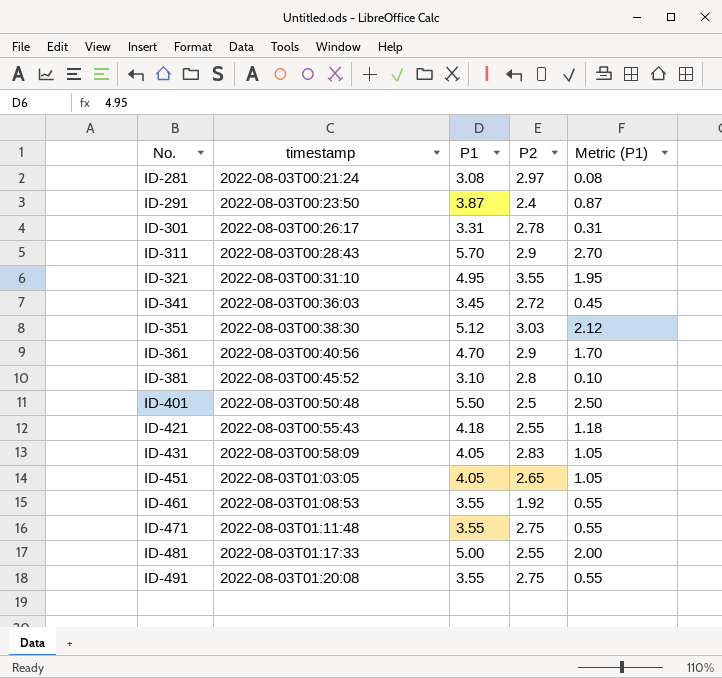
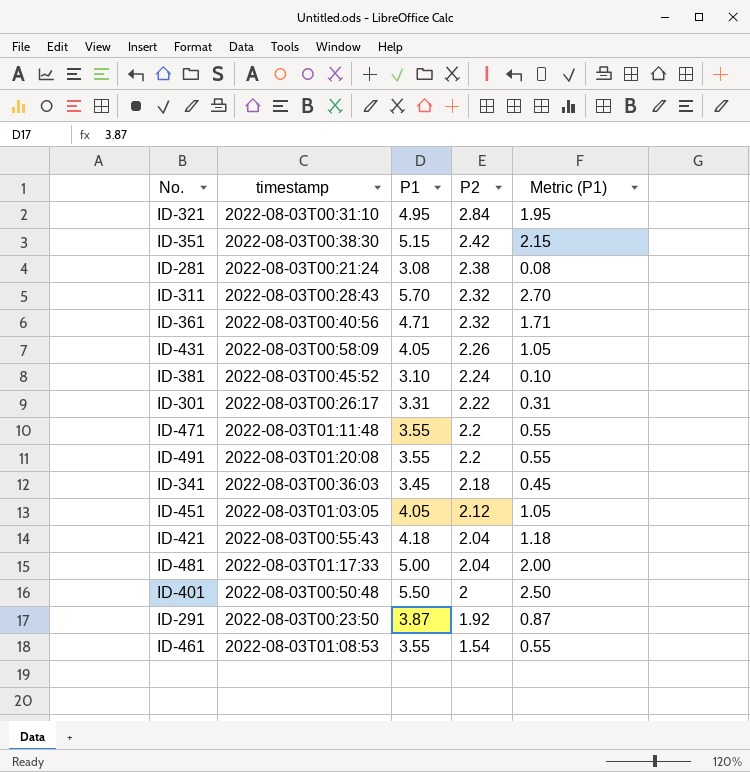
row order: No. ascending -> P2 descending
ID-321 | P2: 3.55 -> 2.84
ID-351 | P1: 5.12 -> 5.15
ID-351 | P2: 3.03 -> 2.42
ID-351 | Metric (P1): 2.12 -> 2.15
ID-281 | P2: 2.97 -> 2.38
ID-311 | P2: 2.9 -> 2.32
ID-361 | P1: 4.70 -> 4.71
ID-361 | P2: 2.9 -> 2.32
ID-361 | Metric (P1): 1.70 -> 1.71
ID-431 | P2: 2.83 -> 2.26
ID-381 | P2: 2.8 -> 2.24
ID-301 | P2: 2.78 -> 2.22
ID-471 | P2: 2.75 -> 2.2
ID-491 | P2: 2.75 -> 2.2
ID-341 | P2: 2.72 -> 2.18
ID-451 | P2: 2.65 -> 2.12
ID-421 | P2: 2.55 -> 2.04
ID-481 | P2: 2.55 -> 2.04
ID-401 | P2: 2.5 -> 2
ID-291 | P2: 2.4 -> 1.92
ID-461 | P2: 1.92 -> 1.54

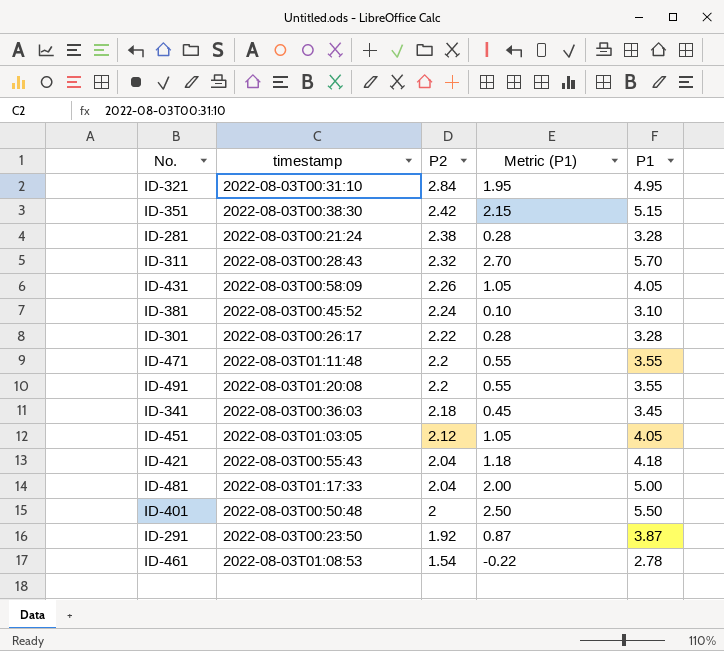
column P1 | position: 3 -> 5
row ID-361: 2022-08-03T00:40:56 | 4.71 | 2.32 | 1.71 -> none
ID-281 | Metric (P1): 0.08 -> 0.28
ID-281 | P1: 3.08 -> 3.28
ID-301 | Metric (P1): 0.31 -> 0.28
ID-301 | P1: 3.31 -> 3.28
ID-461 | Metric (P1): 0.55 -> -0.22
ID-461 | P1: 3.55 -> 2.78

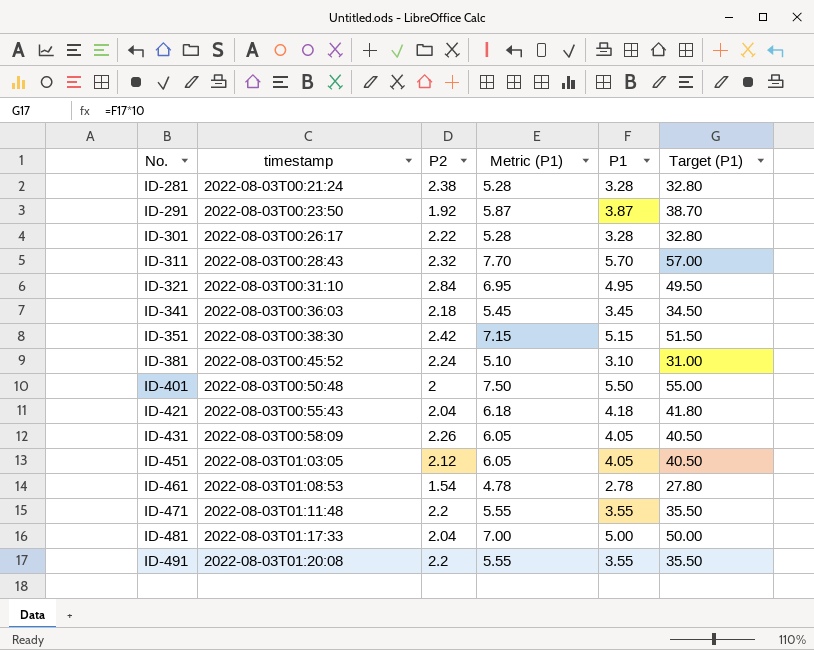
row order: P2 descending -> No. ascending
column Metric (P1) | formula: [P1] - 3 -> [P1] + 2
column Target (P1) | formula: none -> [P1] * 10

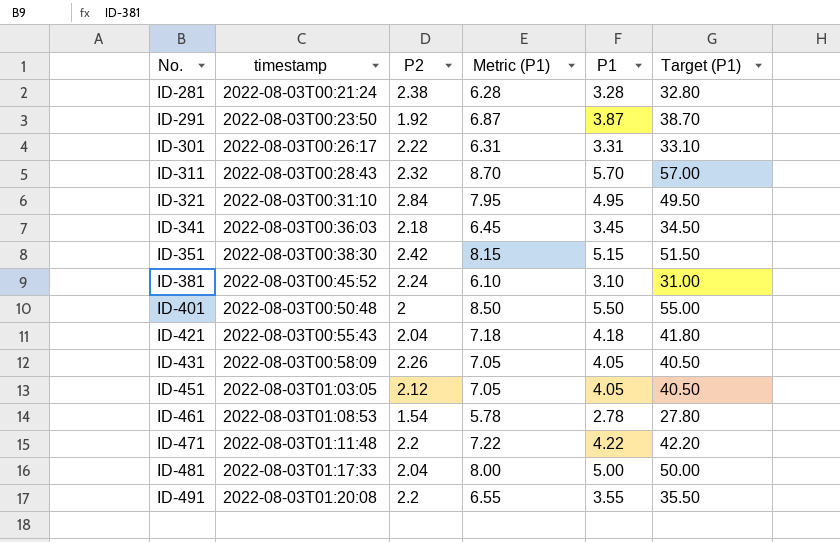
column Metric (P1) | formula: [P1] + 2 -> [P1] + 3
ID-301 | P1: 3.28 -> 3.31
ID-301 | Target (P1): 32.80 -> 33.10
ID-471 | P1: 3.55 -> 4.22
ID-471 | Target (P1): 35.50 -> 42.20

